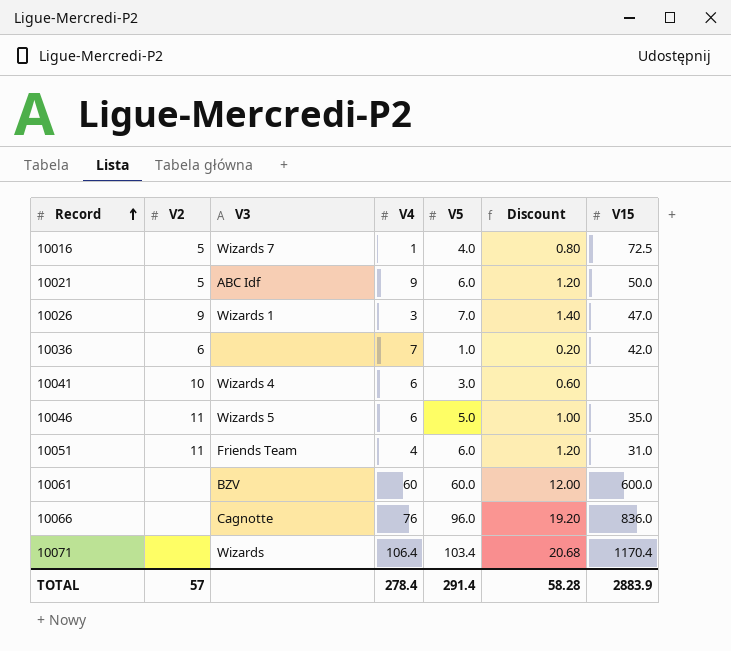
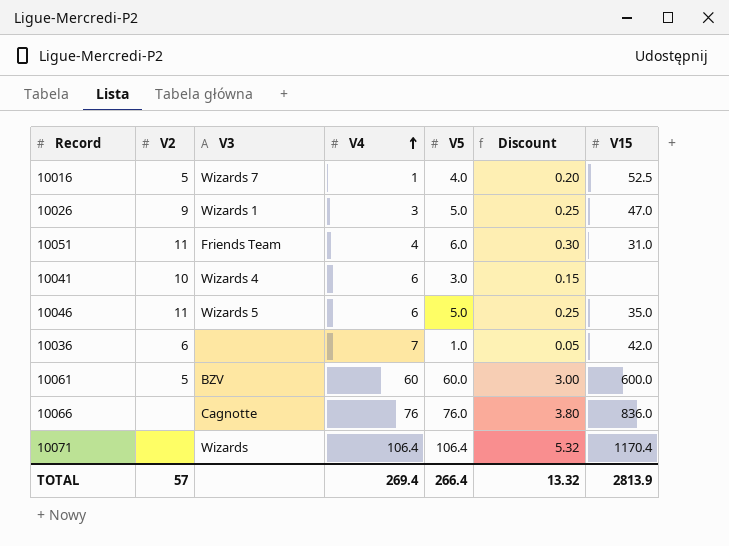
row order: Record ascending -> V4 ascending
column Discount | formula: [V5] * 0.2 -> [V5] * 0.05
row 10021: 5 | ABC Idf | 9 | 6.0 | 1.20 | 50.0 -> none
10016 | V15: 72.5 -> 52.5
10026 | V5: 7.0 -> 5.0
10061 | V2: none -> 5
10066 | V5: 96.0 -> 76.0
10071 | V5: 103.4 -> 106.4
TOTAL | V4: 278.4 -> 269.4
TOTAL | V5: 291.4 -> 266.4
TOTAL | Discount: 58.28 -> 13.32
TOTAL | V15: 2883.9 -> 2813.9

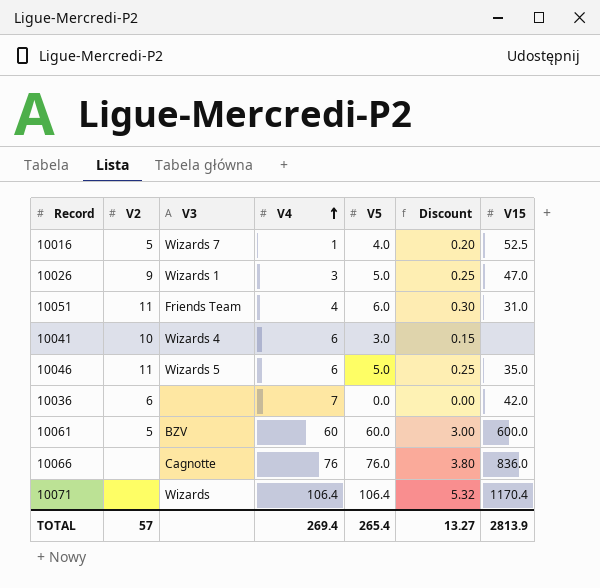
10036 | V5: 1.0 -> 0.0
10036 | Discount: 0.05 -> 0.00
TOTAL | V5: 266.4 -> 265.4
TOTAL | Discount: 13.32 -> 13.27

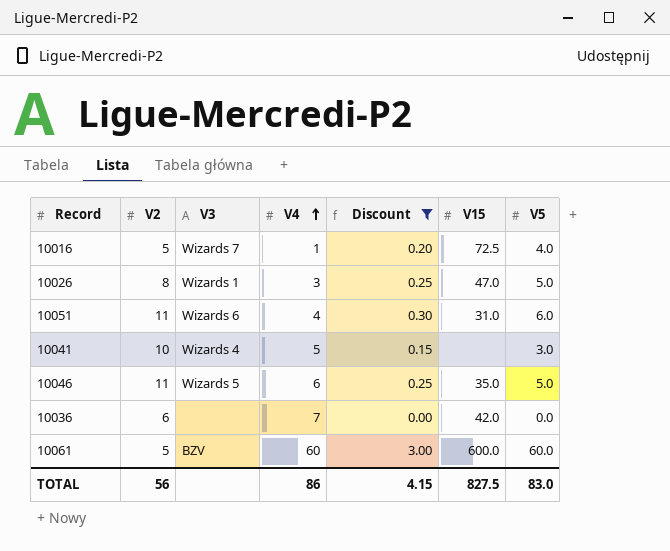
filter: none -> Discount <= 3.00
column V5 | position: 5 -> 7
10016 | V15: 52.5 -> 72.5
10026 | V2: 9 -> 8
10051 | V3: Friends Team -> Wizards 6
10041 | V4: 6 -> 5
TOTAL | V2: 57 -> 56
TOTAL | V4: 269.4 -> 86
TOTAL | Discount: 13.27 -> 4.15
TOTAL | V15: 2813.9 -> 827.5
TOTAL | V5: 265.4 -> 83.0

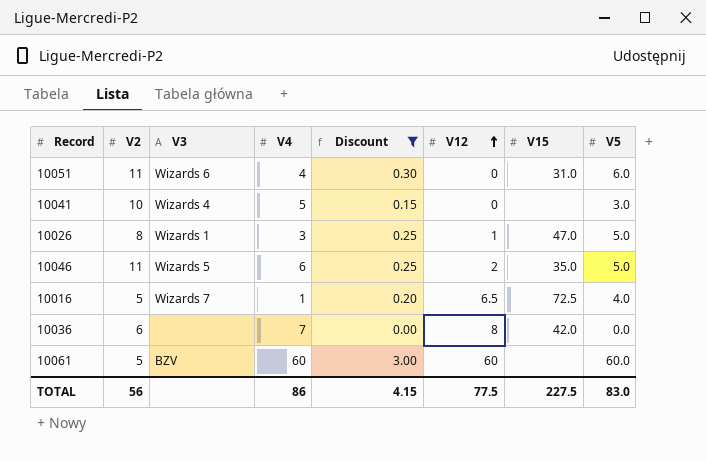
row order: V4 ascending -> V12 ascending
column V12 | position: none -> 6
10061 | V15: 600.0 -> none
TOTAL | V15: 827.5 -> 227.5

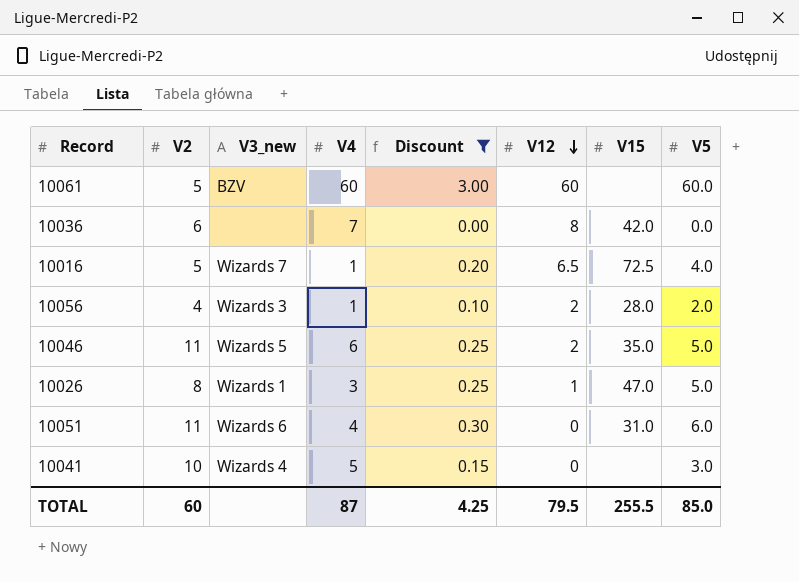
row order: V12 ascending -> V12 descending
column name: V3 -> V3_new
row 10056: none -> 4 | Wizards 3 | 1 | 0.10 | 2 | 28.0 | 2.0
TOTAL | V2: 56 -> 60
TOTAL | V4: 86 -> 87
TOTAL | Discount: 4.15 -> 4.25
TOTAL | V12: 77.5 -> 79.5
TOTAL | V15: 227.5 -> 255.5
TOTAL | V5: 83.0 -> 85.0

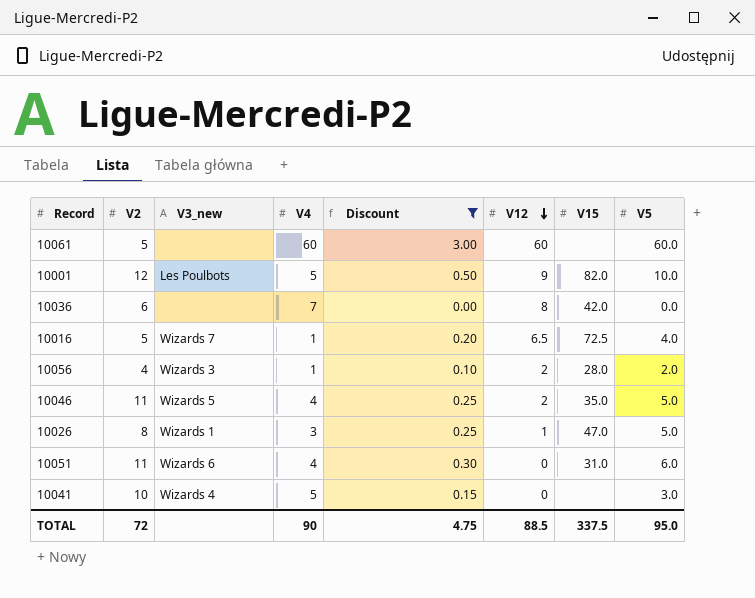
10061 | V3_new: BZV -> none
row 10001: none -> 12 | Les Poulbots | 5 | 0.50 | 9 | 82.0 | 10.0
10046 | V4: 6 -> 4
TOTAL | V2: 60 -> 72
TOTAL | V4: 87 -> 90
TOTAL | Discount: 4.25 -> 4.75
TOTAL | V12: 79.5 -> 88.5
TOTAL | V15: 255.5 -> 337.5
TOTAL | V5: 85.0 -> 95.0

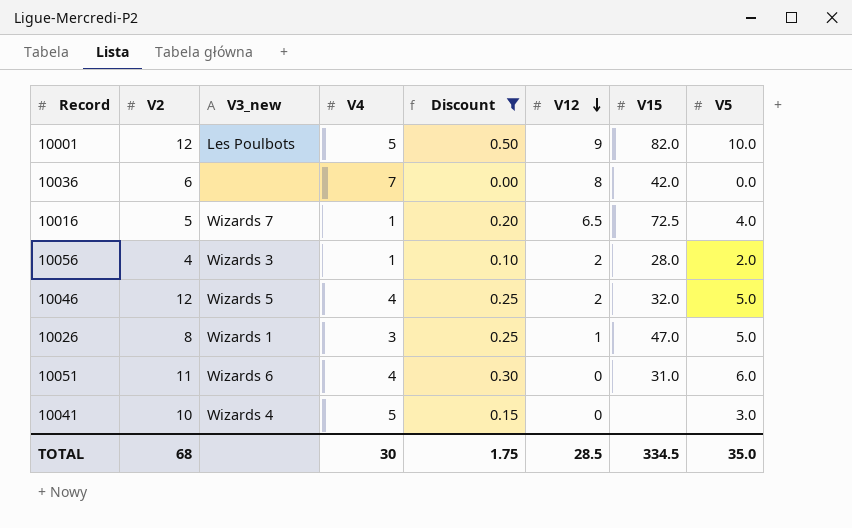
row 10061: 5 | none | 60 | 3.00 | 60 | none | 60.0 -> none
10046 | V2: 11 -> 12
10046 | V15: 35.0 -> 32.0
TOTAL | V2: 72 -> 68
TOTAL | V4: 90 -> 30
TOTAL | Discount: 4.75 -> 1.75
TOTAL | V12: 88.5 -> 28.5
TOTAL | V15: 337.5 -> 334.5
TOTAL | V5: 95.0 -> 35.0

